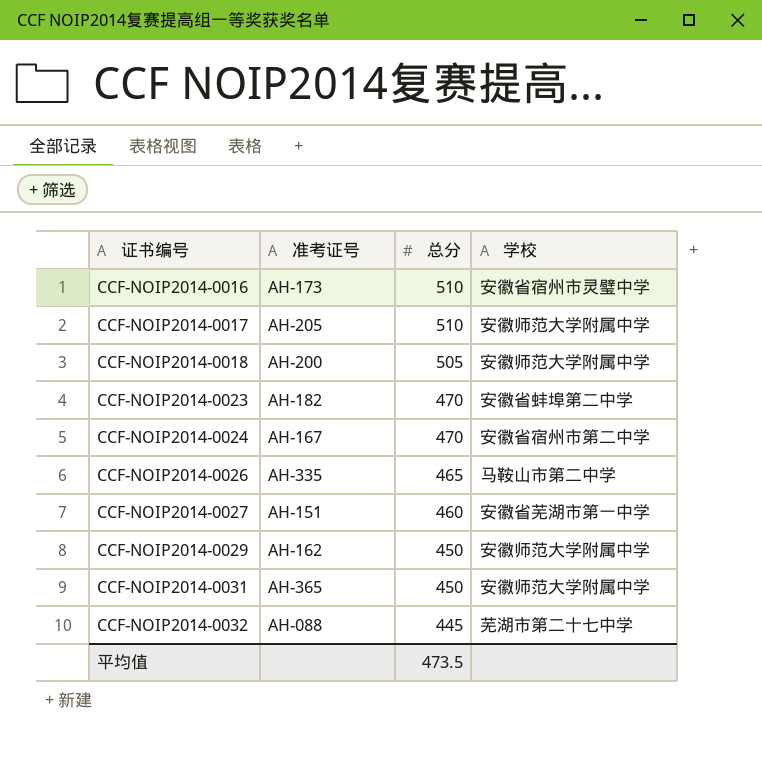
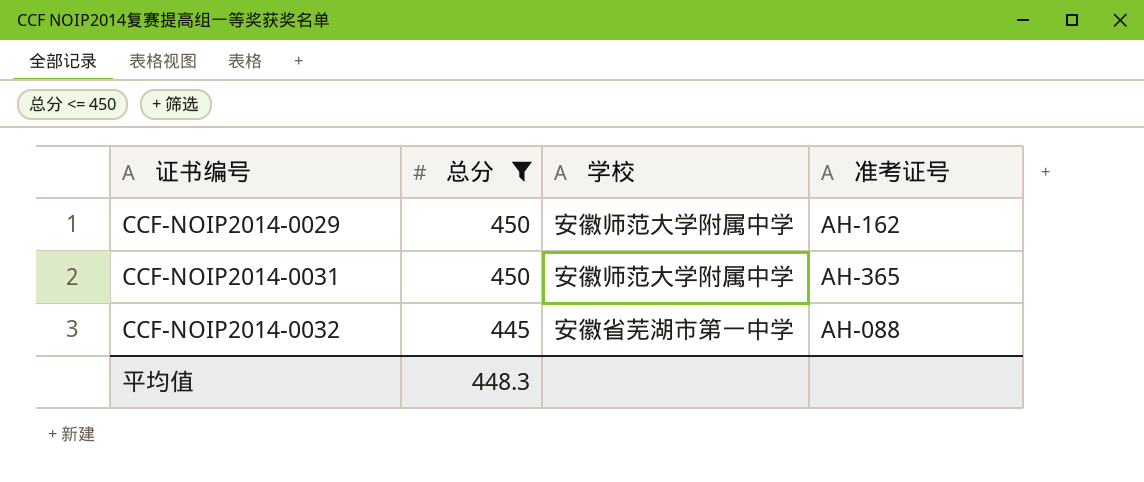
filter: none -> 总分 <= 450
column 准考证号 | position: 2 -> 4
CCF-NOIP2014-0032 | 学校: 芜湖市第二十七中学 -> 安徽省芜湖市第一中学
平均值 | 总分: 473.5 -> 448.3

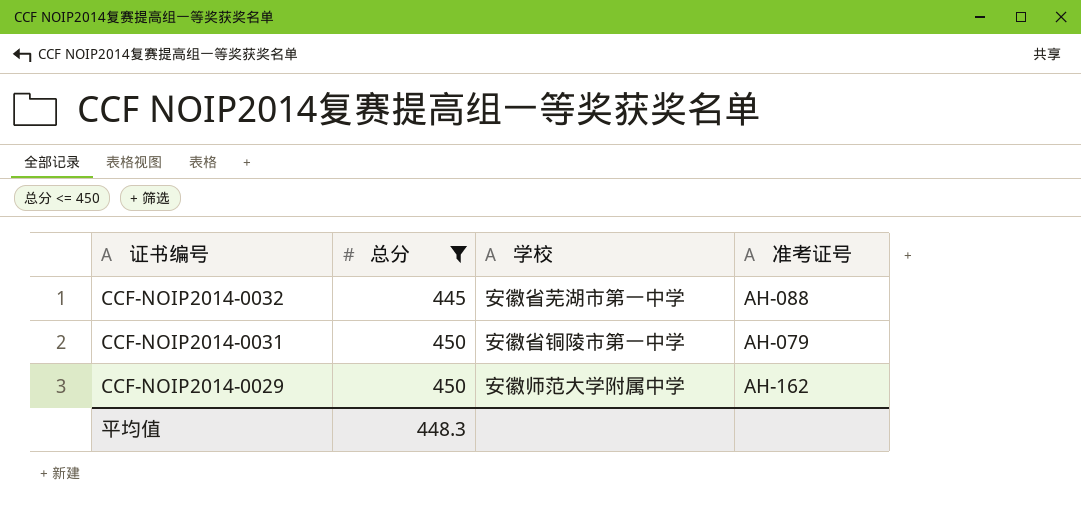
row order: 证书编号 ascending -> 证书编号 descending
CCF-NOIP2014-0031 | 学校: 安徽师范大学附属中学 -> 安徽省铜陵市第一中学
CCF-NOIP2014-0031 | 准考证号: AH-365 -> AH-079

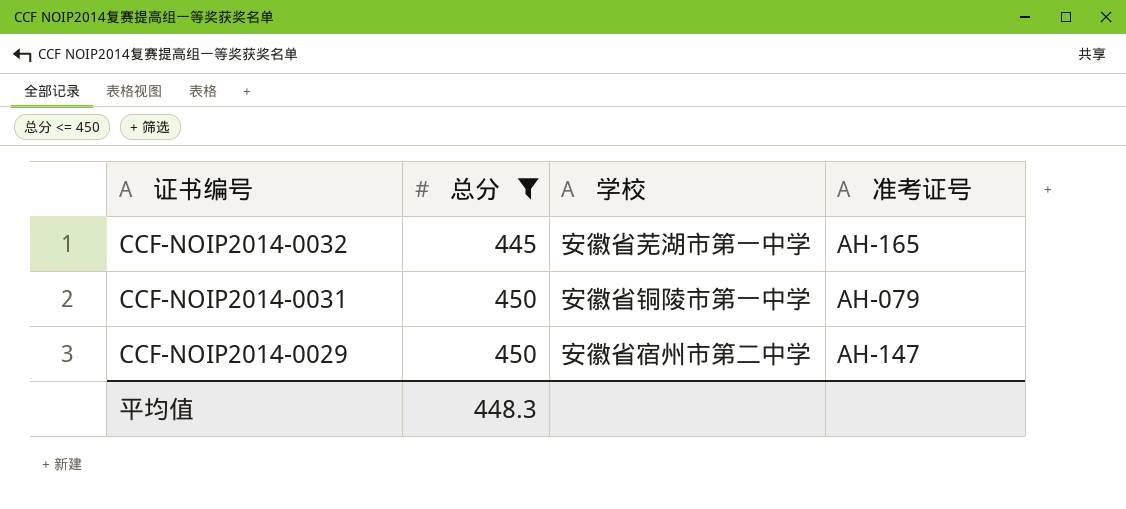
CCF-NOIP2014-0032 | 准考证号: AH-088 -> AH-165
CCF-NOIP2014-0029 | 学校: 安徽师范大学附属中学 -> 安徽省宿州市第二中学
CCF-NOIP2014-0029 | 准考证号: AH-162 -> AH-147

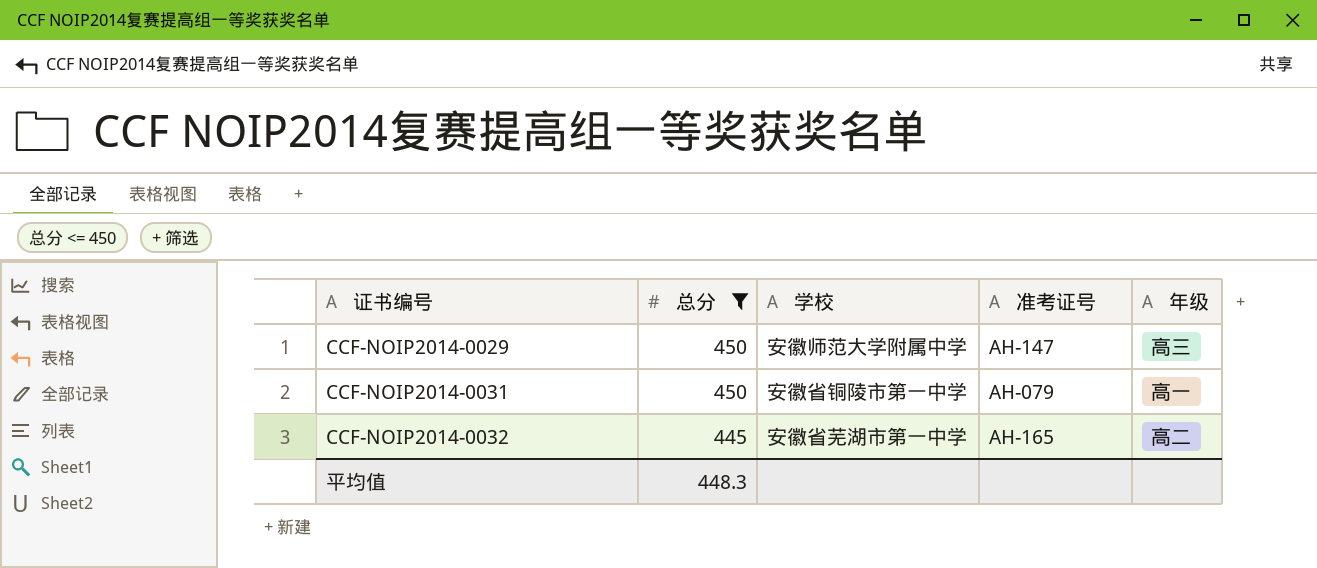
row order: 证书编号 descending -> 证书编号 ascending
column 年级 | position: none -> 5
CCF-NOIP2014-0029 | 学校: 安徽省宿州市第二中学 -> 安徽师范大学附属中学

